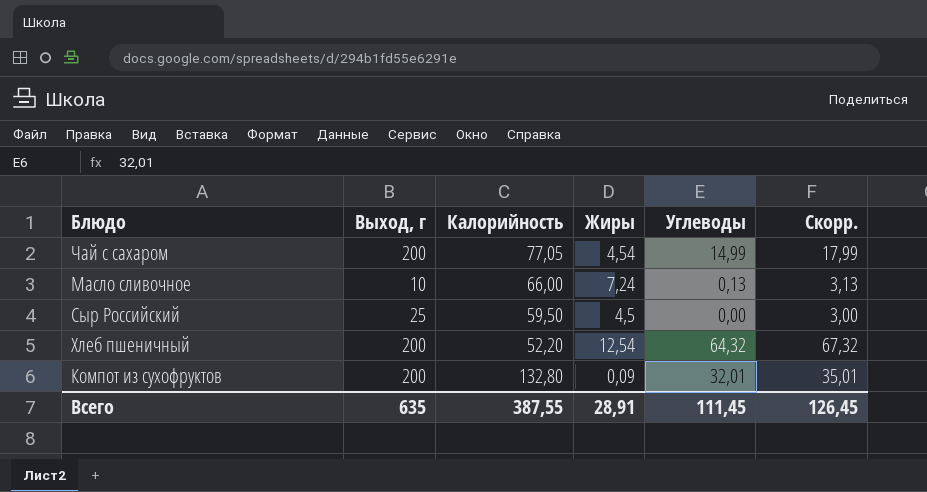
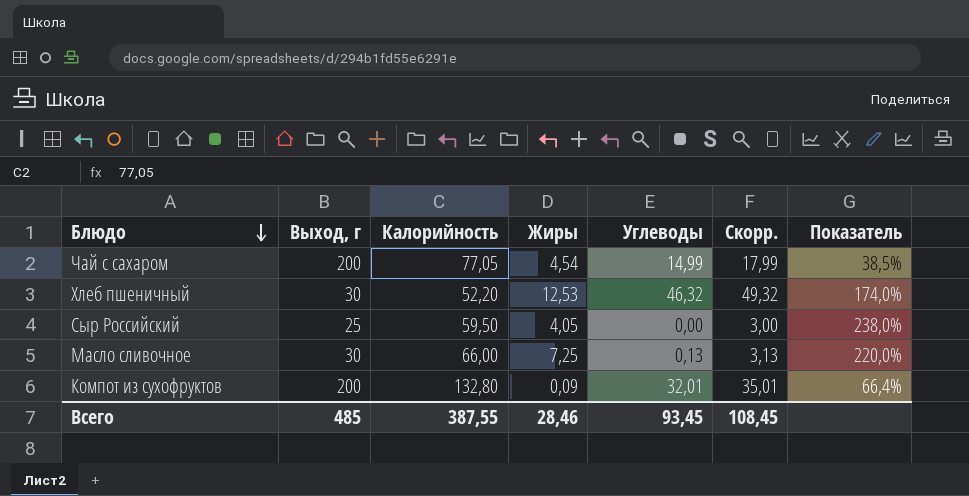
row order: none -> Блюдо descending
column Показатель | formula: none -> [Калорийность] / [Выход, г]
Хлеб пшеничный | Выход, г: 200 -> 30
Хлеб пшеничный | Жиры: 12,54 -> 12,53
Хлеб пшеничный | Углеводы: 64,32 -> 46,32
Хлеб пшеничный | Скорр.: 67,32 -> 49,32
Сыр Российский | Жиры: 4,5 -> 4,05
Масло сливочное | Выход, г: 10 -> 30
Масло сливочное | Жиры: 7,24 -> 7,25
Всего | Выход, г: 635 -> 485
Всего | Жиры: 28,91 -> 28,46
Всего | Углеводы: 111,45 -> 93,45
Всего | Скорр.: 126,45 -> 108,45

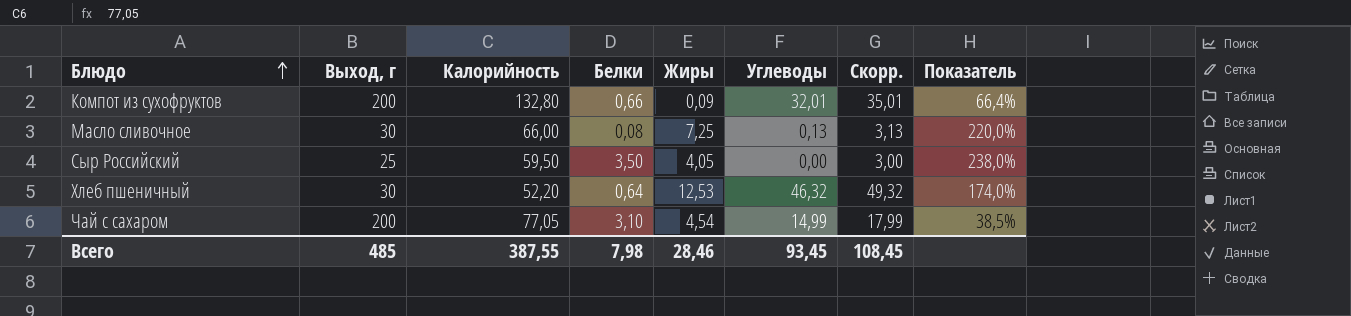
row order: Блюдо descending -> Блюдо ascending
column Белки | position: none -> 4

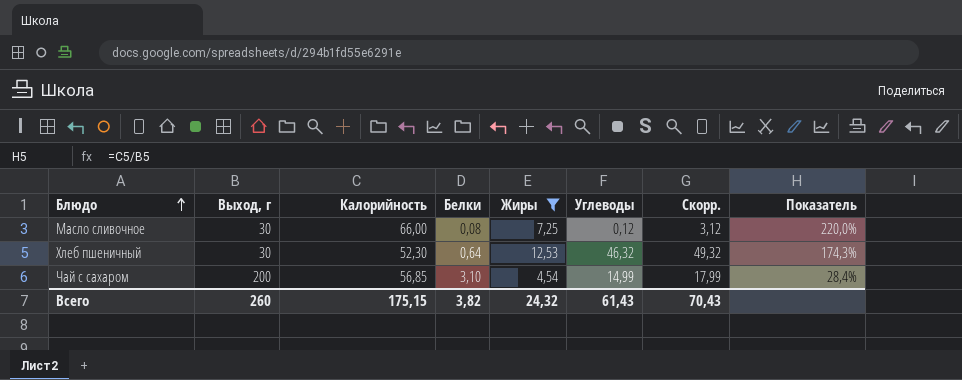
filter: none -> Жиры >= 4,54
Масло сливочное | Углеводы: 0,13 -> 0,12
Масло сливочное | Скорр.: 3,13 -> 3,12
Хлеб пшеничный | Калорийность: 52,20 -> 52,30
Хлеб пшеничный | Показатель: 174,0% -> 174,3%
Чай с сахаром | Калорийность: 77,05 -> 56,85
Чай с сахаром | Показатель: 38,5% -> 28,4%
Всего | Выход, г: 485 -> 260
Всего | Калорийность: 387,55 -> 175,15
Всего | Белки: 7,98 -> 3,82
Всего | Жиры: 28,46 -> 24,32
Всего | Углеводы: 93,45 -> 61,43
Всего | Скорр.: 108,45 -> 70,43

